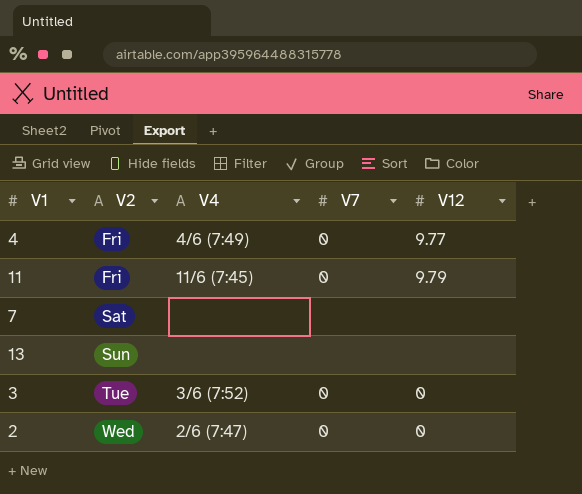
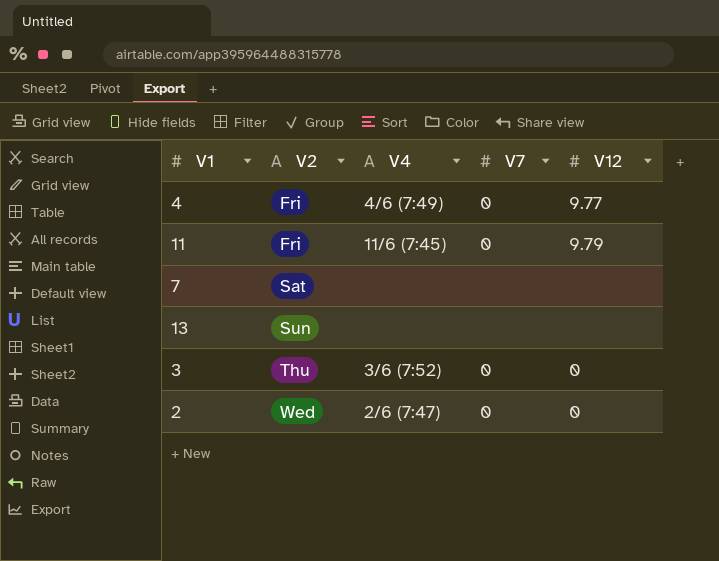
3 | V2: Tue -> Thu

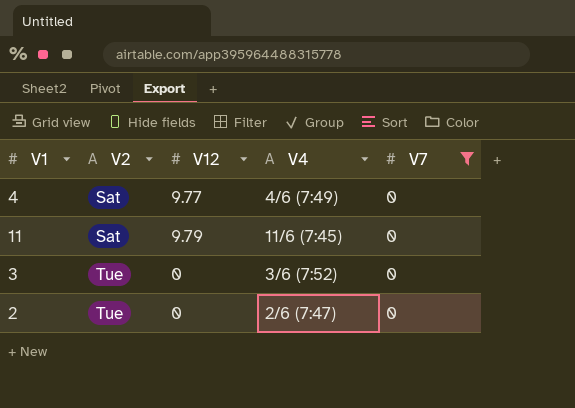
filter: none -> V7 = 0
column V12 | position: 5 -> 3
4 | V2: Fri -> Sat
11 | V2: Fri -> Sat
3 | V2: Thu -> Tue
2 | V2: Wed -> Tue

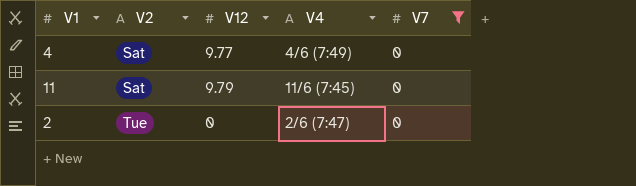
row 3: Tue | 0 | 3/6 (7:52) | 0 -> none

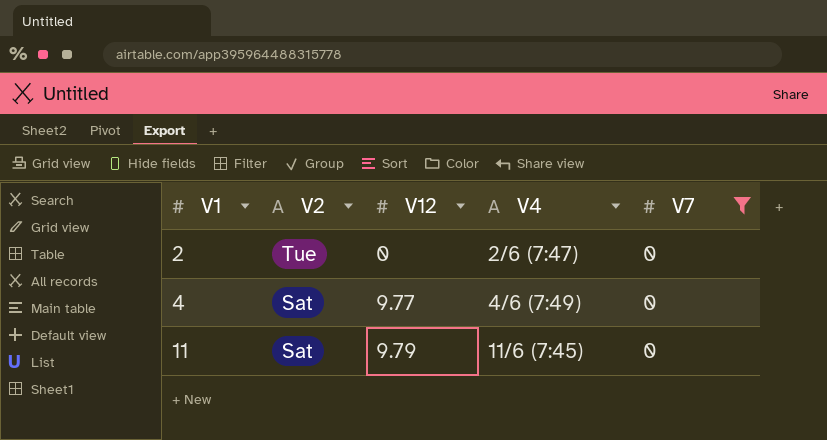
row order: V2 ascending -> V1 ascending

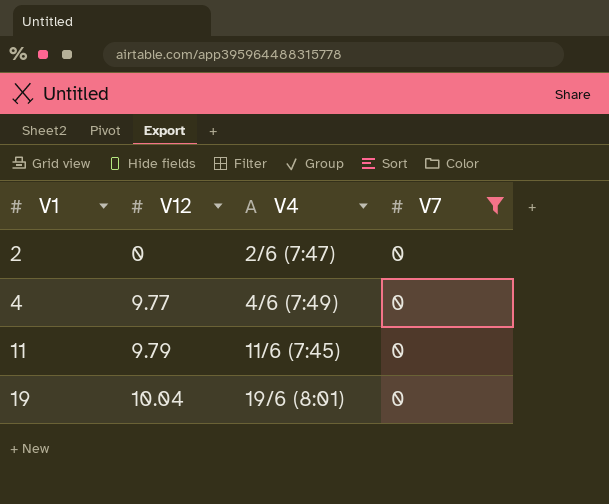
column V2 | position: 2 -> none
row 19: none -> 10.04 | 19/6 (8:01) | 0

